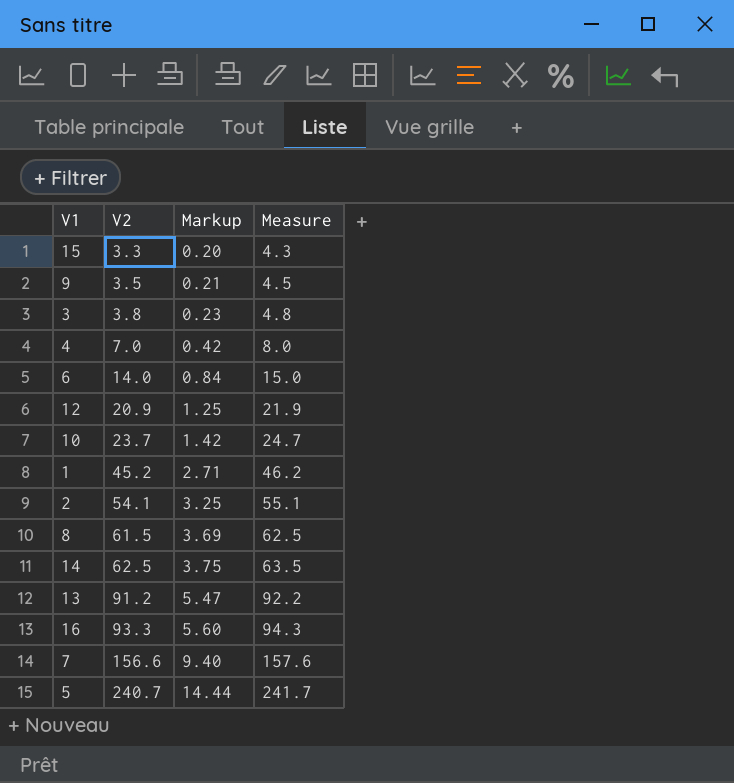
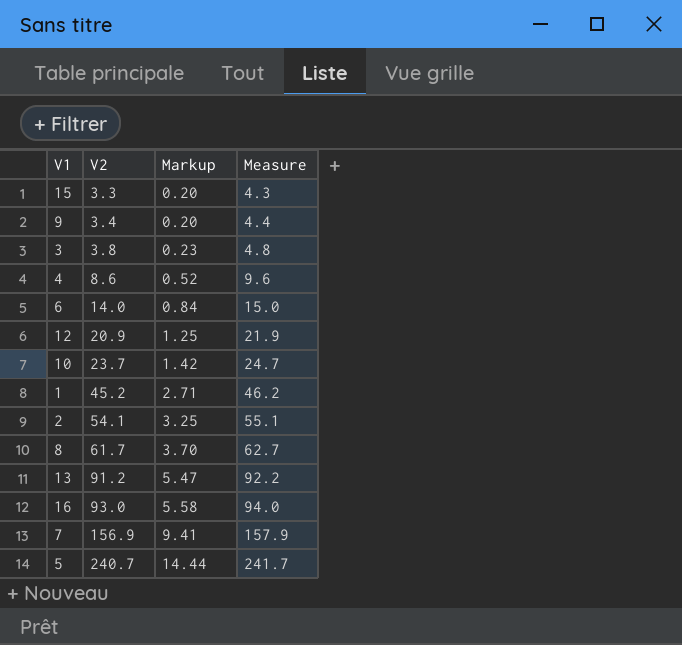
row 14: 62.5 | 3.75 | 63.5 -> none
9 | V2: 3.5 -> 3.4
9 | Markup: 0.21 -> 0.20
9 | Measure: 4.5 -> 4.4
4 | V2: 7.0 -> 8.6
4 | Markup: 0.42 -> 0.52
4 | Measure: 8.0 -> 9.6
8 | V2: 61.5 -> 61.7
8 | Markup: 3.69 -> 3.70
8 | Measure: 62.5 -> 62.7
16 | V2: 93.3 -> 93.0
16 | Markup: 5.60 -> 5.58
16 | Measure: 94.3 -> 94.0
7 | V2: 156.6 -> 156.9
7 | Markup: 9.40 -> 9.41
7 | Measure: 157.6 -> 157.9

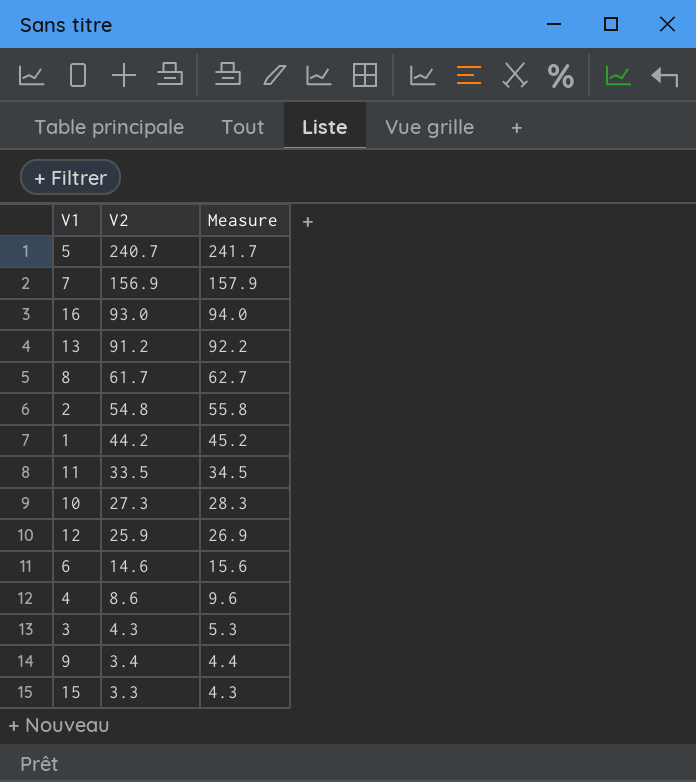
row order: V2 ascending -> V2 descending
column Markup | formula: [V2] * 0.06 -> none
2 | V2: 54.1 -> 54.8
2 | Measure: 55.1 -> 55.8
1 | V2: 45.2 -> 44.2
1 | Measure: 46.2 -> 45.2
row 11: none -> 33.5 | 34.5
10 | V2: 23.7 -> 27.3
10 | Measure: 24.7 -> 28.3
12 | V2: 20.9 -> 25.9
12 | Measure: 21.9 -> 26.9
6 | V2: 14.0 -> 14.6
6 | Measure: 15.0 -> 15.6
3 | V2: 3.8 -> 4.3
3 | Measure: 4.8 -> 5.3

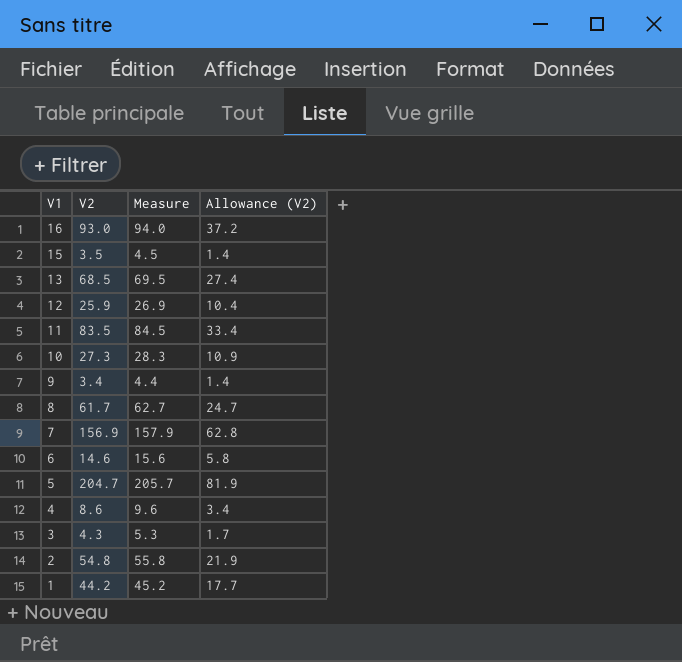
row order: V2 descending -> V1 descending
column Allowance (V2) | formula: none -> [V2] * 0.4
15 | V2: 3.3 -> 3.5
15 | Measure: 4.3 -> 4.5
13 | V2: 91.2 -> 68.5
13 | Measure: 92.2 -> 69.5
11 | V2: 33.5 -> 83.5
11 | Measure: 34.5 -> 84.5
5 | V2: 240.7 -> 204.7
5 | Measure: 241.7 -> 205.7

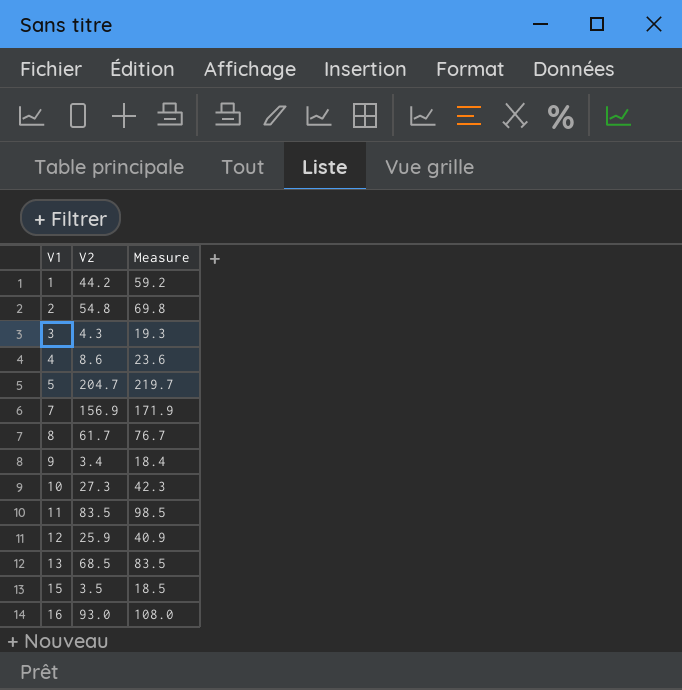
row order: V1 descending -> V1 ascending
column Allowance (V2) | formula: [V2] * 0.4 -> none
column Measure | formula: [V2] + 1 -> [V2] + 15
row 6: 14.6 | 15.6 | 5.8 -> none

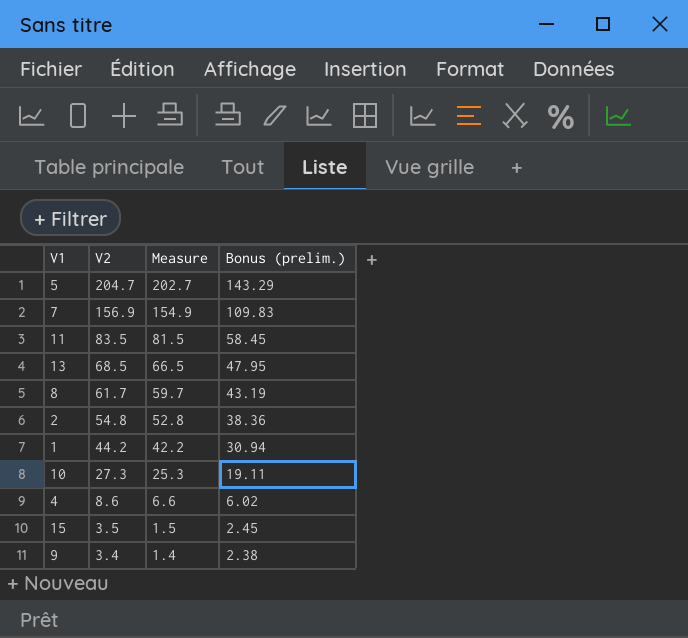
row order: V1 ascending -> V2 descending
column Measure | formula: [V2] + 15 -> [V2] - 2
column Bonus (prelim.) | formula: none -> [V2] * 0.7
row 3: 4.3 | 19.3 -> none
row 12: 25.9 | 40.9 -> none
row 16: 93.0 | 108.0 -> none

